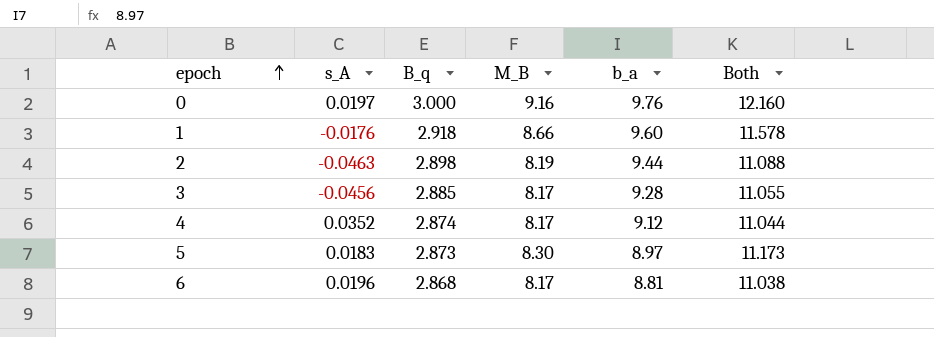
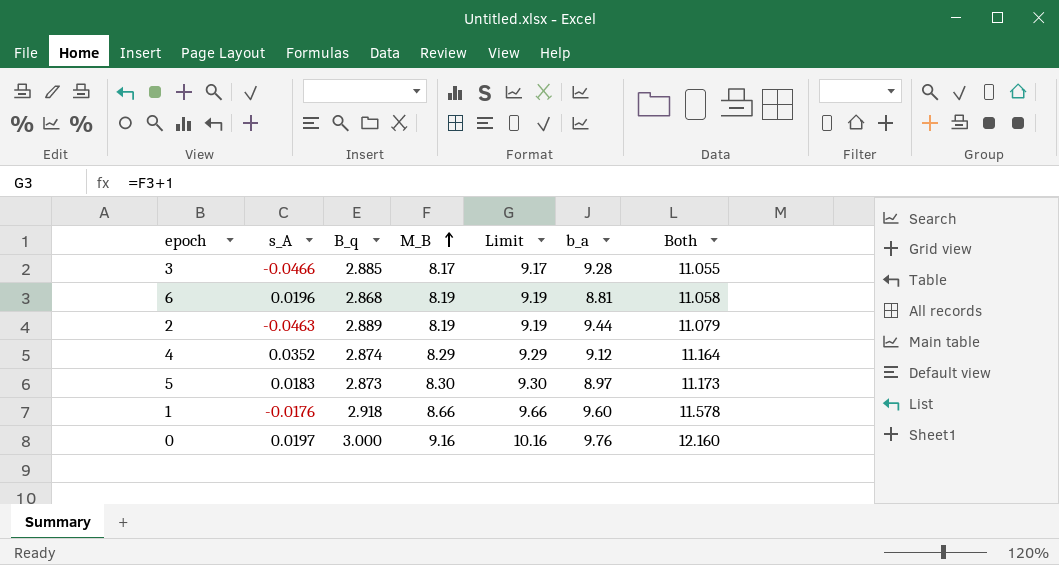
row order: epoch ascending -> M_B ascending
column Limit | formula: none -> [M_B] + 1
3 | s_A: -0.0456 -> -0.0466
6 | M_B: 8.17 -> 8.19
6 | Both: 11.038 -> 11.058
2 | B_q: 2.898 -> 2.889
2 | Both: 11.088 -> 11.079
4 | M_B: 8.17 -> 8.29
4 | Both: 11.044 -> 11.164

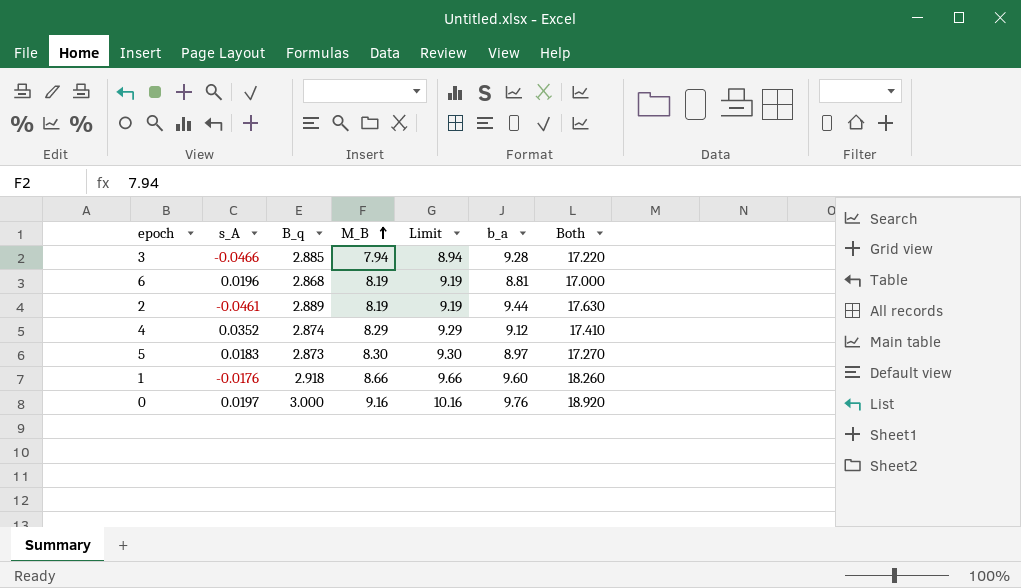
column Both | formula: [B_q] + [M_B] -> [M_B] + [b_a]
3 | M_B: 8.17 -> 7.94
3 | Limit: 9.17 -> 8.94
2 | s_A: -0.0463 -> -0.0461

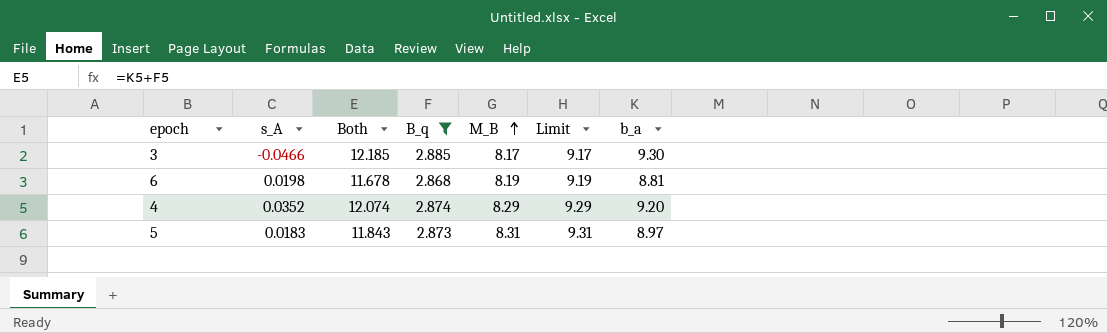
filter: none -> B_q <= 2.885
column Both | formula: [M_B] + [b_a] -> [B_q] + [b_a]
column Both | position: 7 -> 3
3 | M_B: 7.94 -> 8.17
3 | Limit: 8.94 -> 9.17
3 | b_a: 9.28 -> 9.30
6 | s_A: 0.0196 -> 0.0198
4 | b_a: 9.12 -> 9.20
5 | M_B: 8.30 -> 8.31
5 | Limit: 9.30 -> 9.31

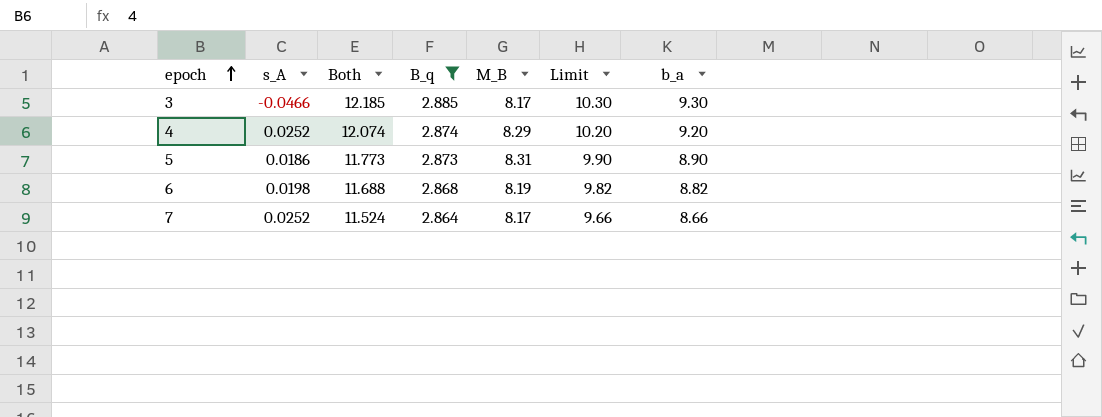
row order: M_B ascending -> epoch ascending
column Limit | formula: [M_B] + 1 -> [b_a] + 1
4 | s_A: 0.0352 -> 0.0252
5 | s_A: 0.0183 -> 0.0186
5 | Both: 11.843 -> 11.773
5 | b_a: 8.97 -> 8.90
6 | Both: 11.678 -> 11.688
6 | b_a: 8.81 -> 8.82
row 7: none -> 0.0252 | 11.524 | 2.864 | 8.17 | 9.66 | 8.66

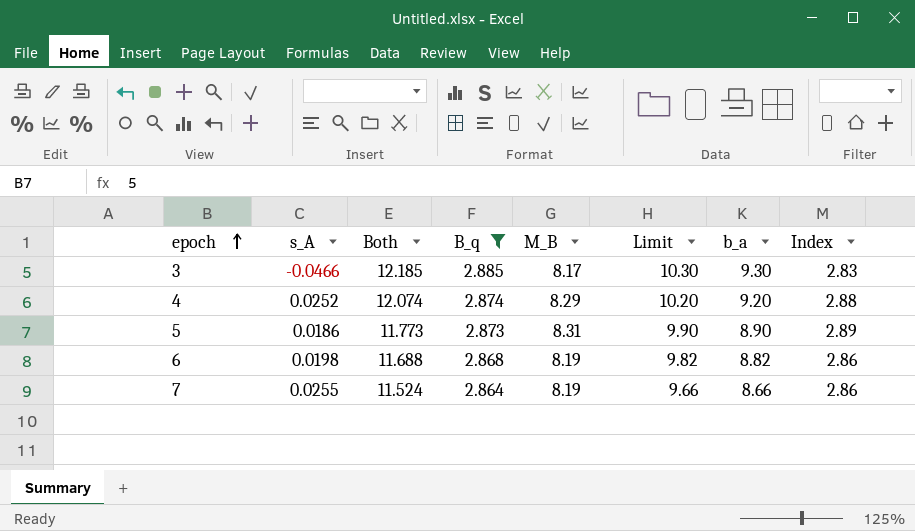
column Index | formula: none -> [M_B] / [B_q]
7 | s_A: 0.0252 -> 0.0255
7 | M_B: 8.17 -> 8.19

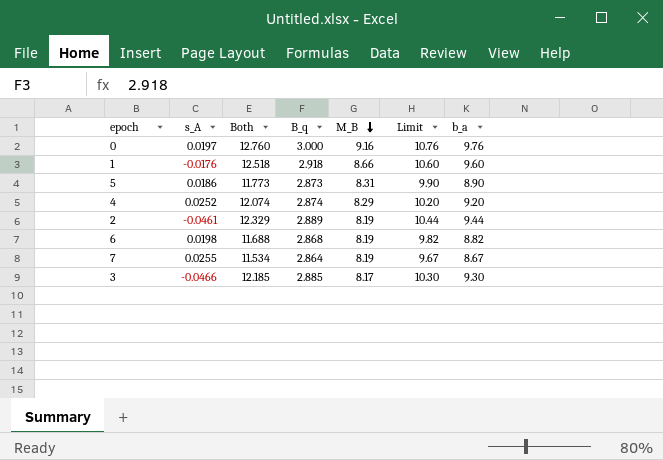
filter: B_q <= 2.885 -> none
row order: epoch ascending -> M_B descending
column Index | formula: [M_B] / [B_q] -> none
7 | Both: 11.524 -> 11.534
7 | Limit: 9.66 -> 9.67
7 | b_a: 8.66 -> 8.67

